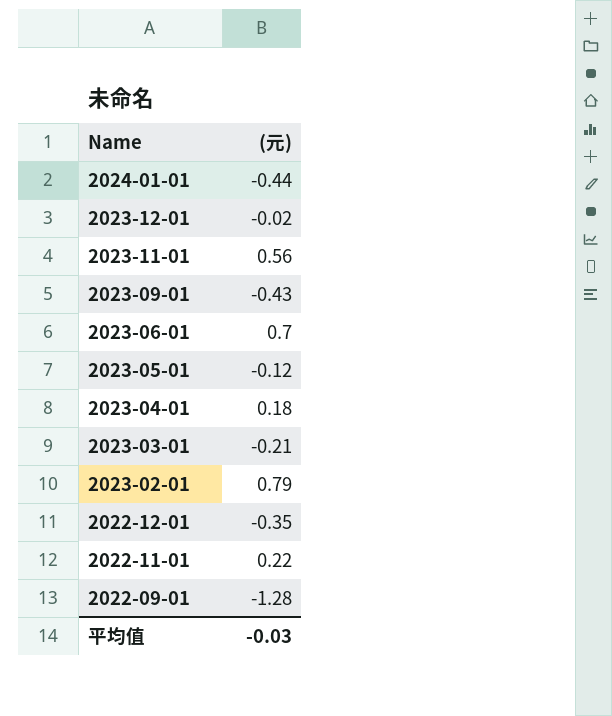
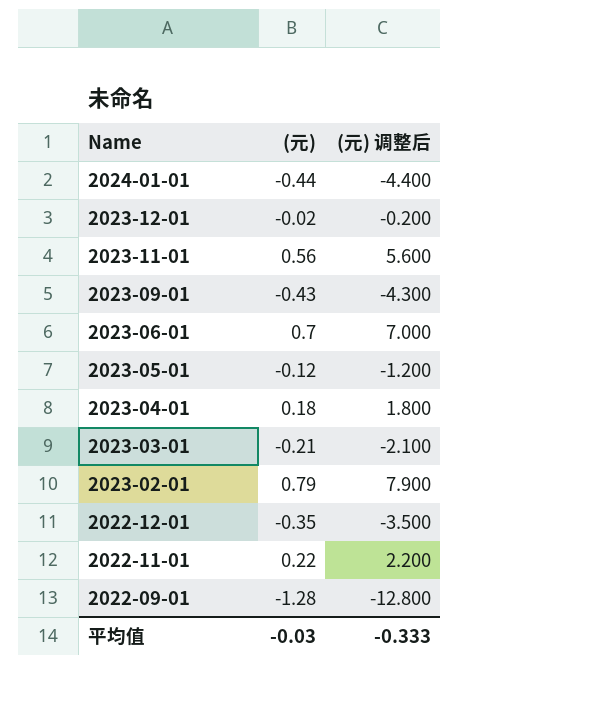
column (元) 调整后 | formula: none -> [(元)] * 10

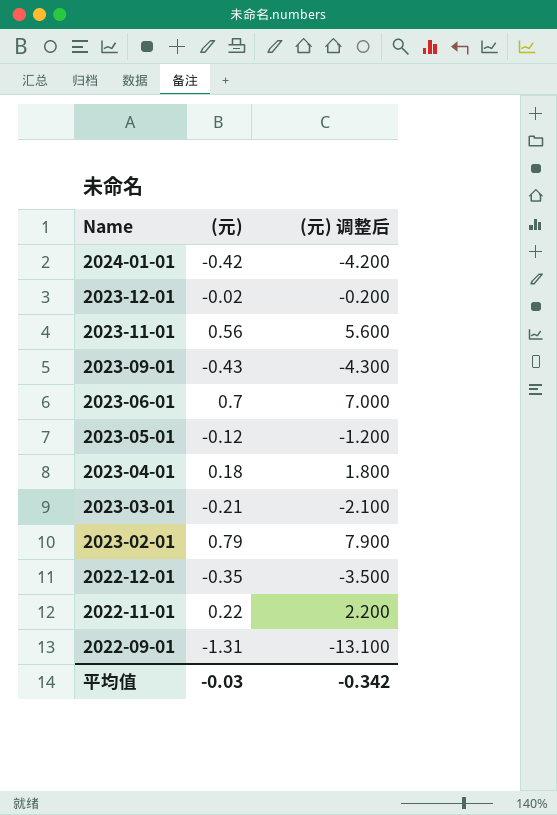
2024-01-01 | (元): -0.44 -> -0.42
2024-01-01 | (元) 调整后: -4.400 -> -4.200
2022-09-01 | (元): -1.28 -> -1.31
2022-09-01 | (元) 调整后: -12.800 -> -13.100
平均值 | (元) 调整后: -0.333 -> -0.342

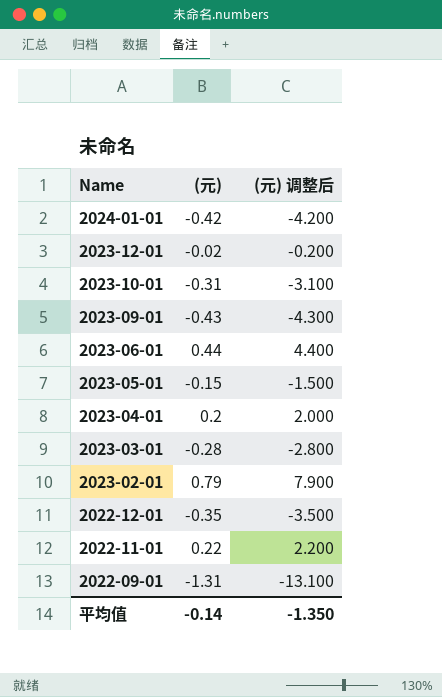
row 2023-11-01: 0.56 | 5.600 -> none
row 2023-10-01: none -> -0.31 | -3.100
2023-06-01 | (元): 0.7 -> 0.44
2023-06-01 | (元) 调整后: 7.000 -> 4.400
2023-05-01 | (元): -0.12 -> -0.15
2023-05-01 | (元) 调整后: -1.200 -> -1.500
2023-04-01 | (元): 0.18 -> 0.2
2023-04-01 | (元) 调整后: 1.800 -> 2.000
2023-03-01 | (元): -0.21 -> -0.28
2023-03-01 | (元) 调整后: -2.100 -> -2.800
平均值 | (元): -0.03 -> -0.14
平均值 | (元) 调整后: -0.342 -> -1.350

